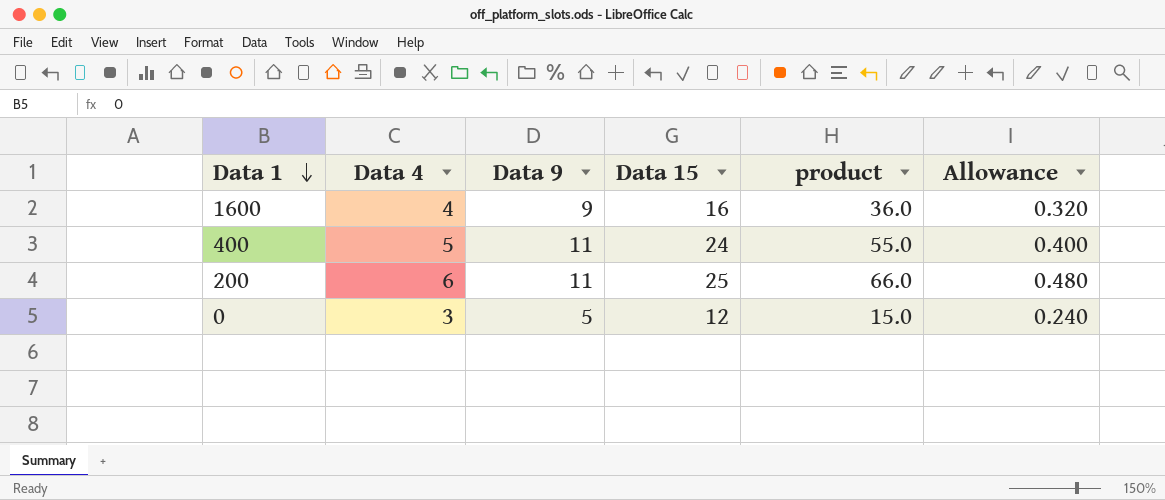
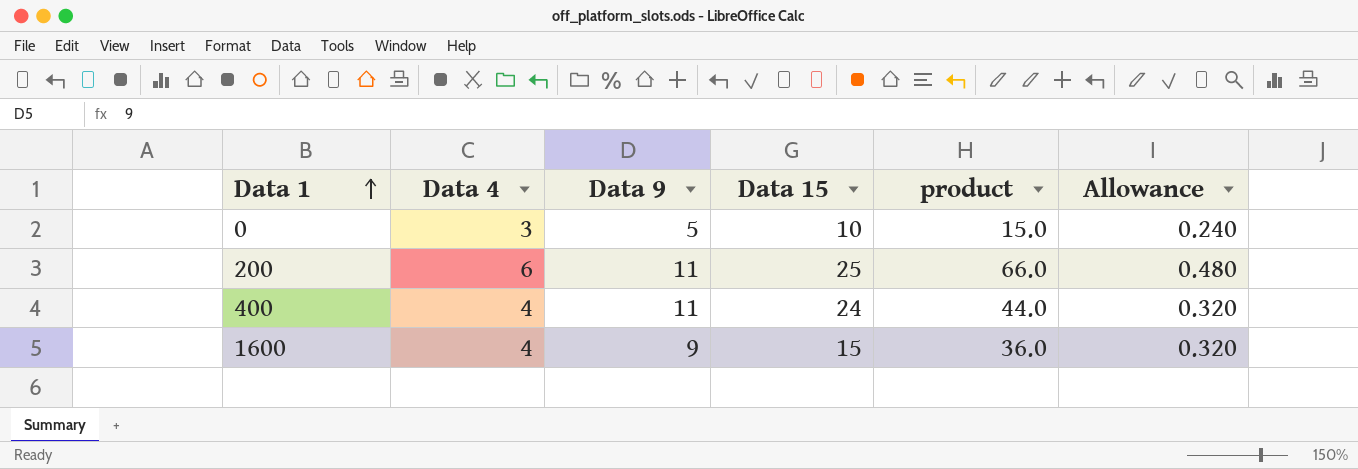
row order: Data 1 descending -> Data 1 ascending
0 | Data 15: 12 -> 10
400 | Data 4: 5 -> 4
400 | product: 55.0 -> 44.0
400 | Allowance: 0.400 -> 0.320
1600 | Data 15: 16 -> 15

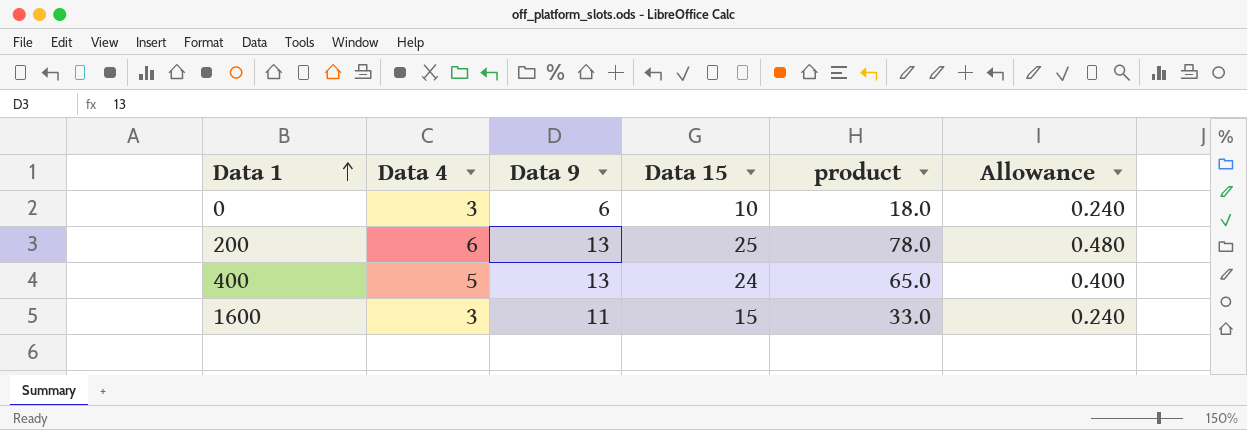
0 | Data 9: 5 -> 6
0 | product: 15.0 -> 18.0
200 | Data 9: 11 -> 13
200 | product: 66.0 -> 78.0
400 | Data 4: 4 -> 5
400 | Data 9: 11 -> 13
400 | product: 44.0 -> 65.0
400 | Allowance: 0.320 -> 0.400
1600 | Data 4: 4 -> 3
1600 | Data 9: 9 -> 11
1600 | product: 36.0 -> 33.0
1600 | Allowance: 0.320 -> 0.240

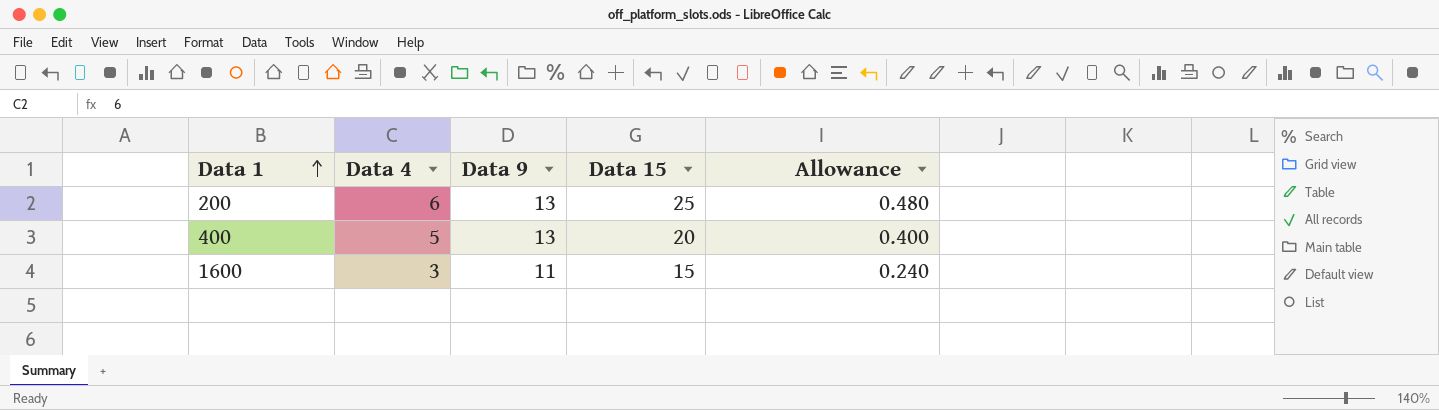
column product | formula: [Data 4] * [Data 9] -> none
row 0: 3 | 6 | 10 | 18.0 | 0.240 -> none
400 | Data 15: 24 -> 20

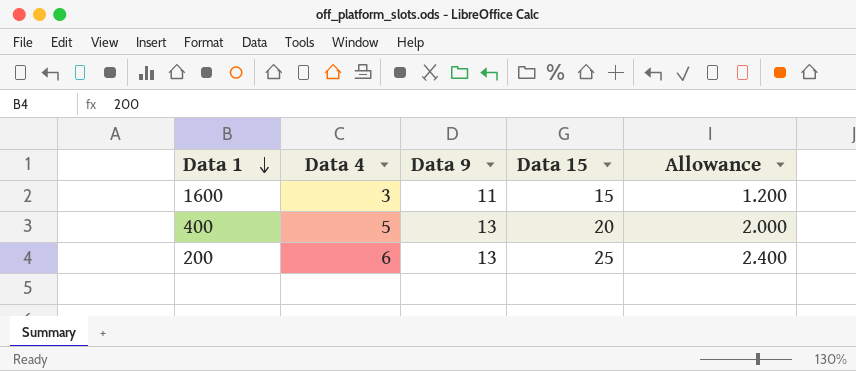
row order: Data 1 ascending -> Data 1 descending
column Allowance | formula: [Data 4] * 0.08 -> [Data 4] * 0.4

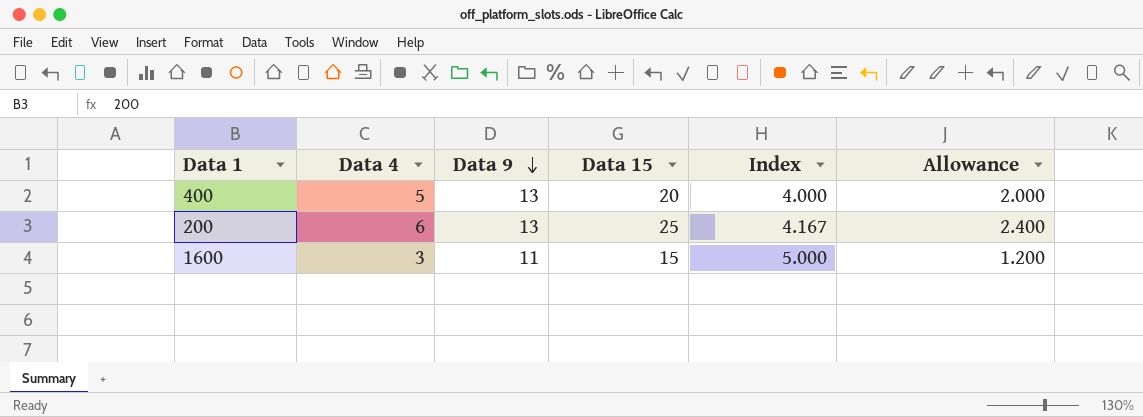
row order: Data 1 descending -> Data 9 descending
column Index | formula: none -> [Data 15] / [Data 4]

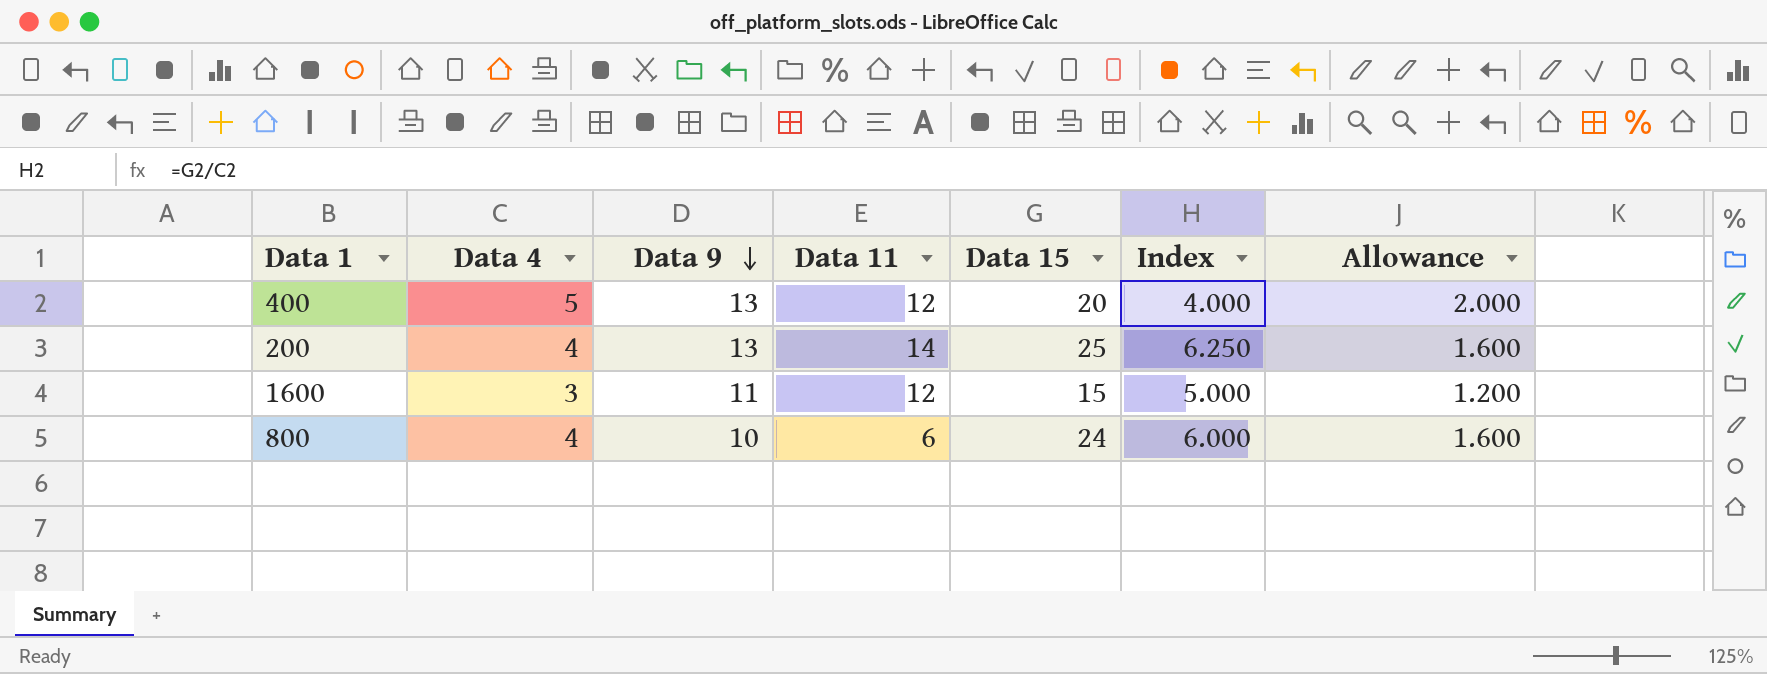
column Data 11 | position: none -> 4
200 | Data 4: 6 -> 4
200 | Index: 4.167 -> 6.250
200 | Allowance: 2.400 -> 1.600
row 800: none -> 4 | 10 | 6 | 24 | 6.000 | 1.600

